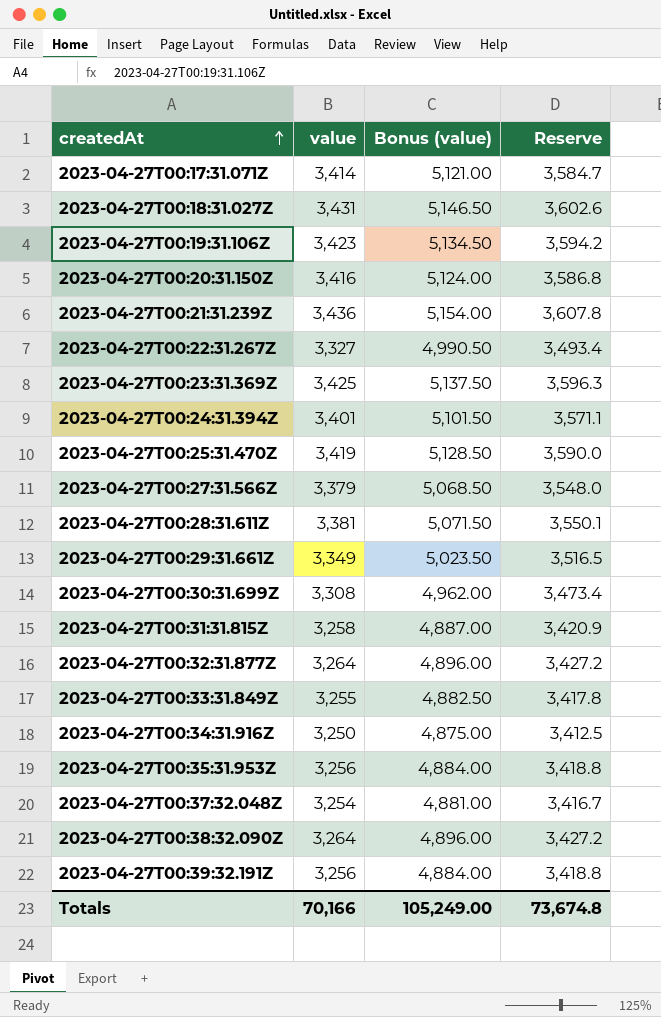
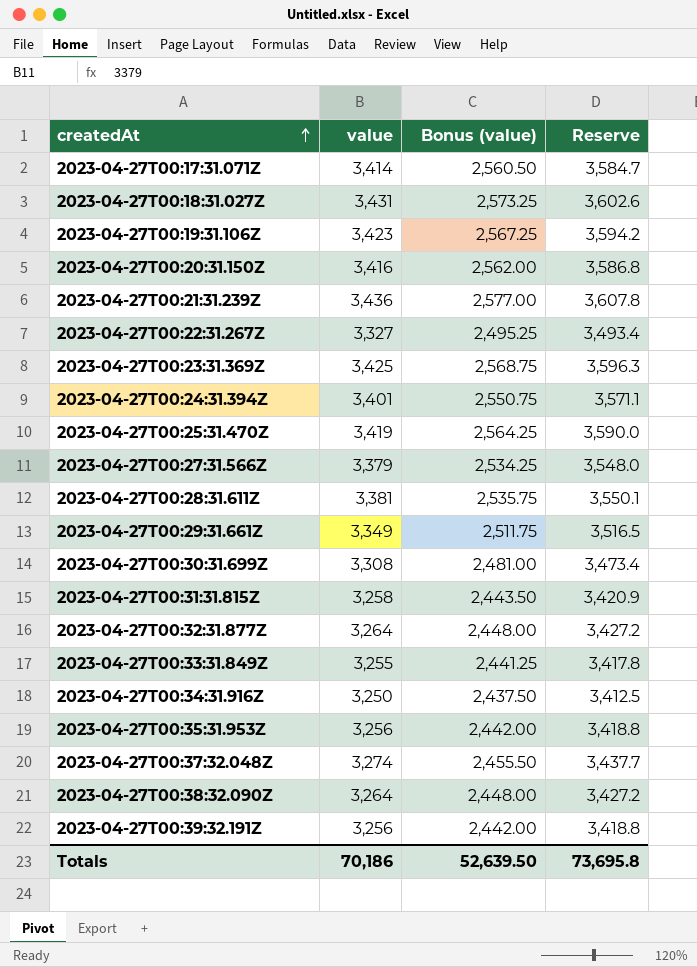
column Bonus (value) | formula: [value] * 1.5 -> [value] * 0.75
2023-04-27T00:37:32.048Z | value: 3,254 -> 3,274
2023-04-27T00:37:32.048Z | Reserve: 3,416.7 -> 3,437.7
Totals | value: 70,166 -> 70,186
Totals | Bonus (value): 105,249.00 -> 52,639.50
Totals | Reserve: 73,674.8 -> 73,695.8

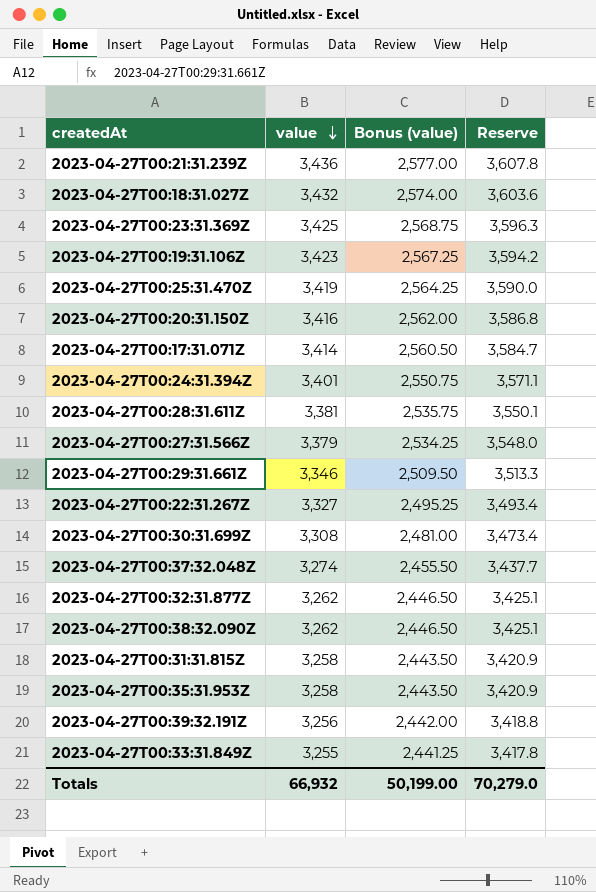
row order: createdAt ascending -> value descending
row 2023-04-27T00:34:31.916Z: 3,250 | 2,437.50 | 3,412.5 -> none
2023-04-27T00:18:31.027Z | value: 3,431 -> 3,432
2023-04-27T00:18:31.027Z | Bonus (value): 2,573.25 -> 2,574.00
2023-04-27T00:18:31.027Z | Reserve: 3,602.6 -> 3,603.6
2023-04-27T00:29:31.661Z | value: 3,349 -> 3,346
2023-04-27T00:29:31.661Z | Bonus (value): 2,511.75 -> 2,509.50
2023-04-27T00:29:31.661Z | Reserve: 3,516.5 -> 3,513.3
2023-04-27T00:32:31.877Z | value: 3,264 -> 3,262
2023-04-27T00:32:31.877Z | Bonus (value): 2,448.00 -> 2,446.50
2023-04-27T00:32:31.877Z | Reserve: 3,427.2 -> 3,425.1
2023-04-27T00:38:32.090Z | value: 3,264 -> 3,262
2023-04-27T00:38:32.090Z | Bonus (value): 2,448.00 -> 2,446.50
2023-04-27T00:38:32.090Z | Reserve: 3,427.2 -> 3,425.1
2023-04-27T00:35:31.953Z | value: 3,256 -> 3,258
2023-04-27T00:35:31.953Z | Bonus (value): 2,442.00 -> 2,443.50
2023-04-27T00:35:31.953Z | Reserve: 3,418.8 -> 3,420.9
Totals | value: 70,186 -> 66,932
Totals | Bonus (value): 52,639.50 -> 50,199.00
Totals | Reserve: 73,695.8 -> 70,279.0

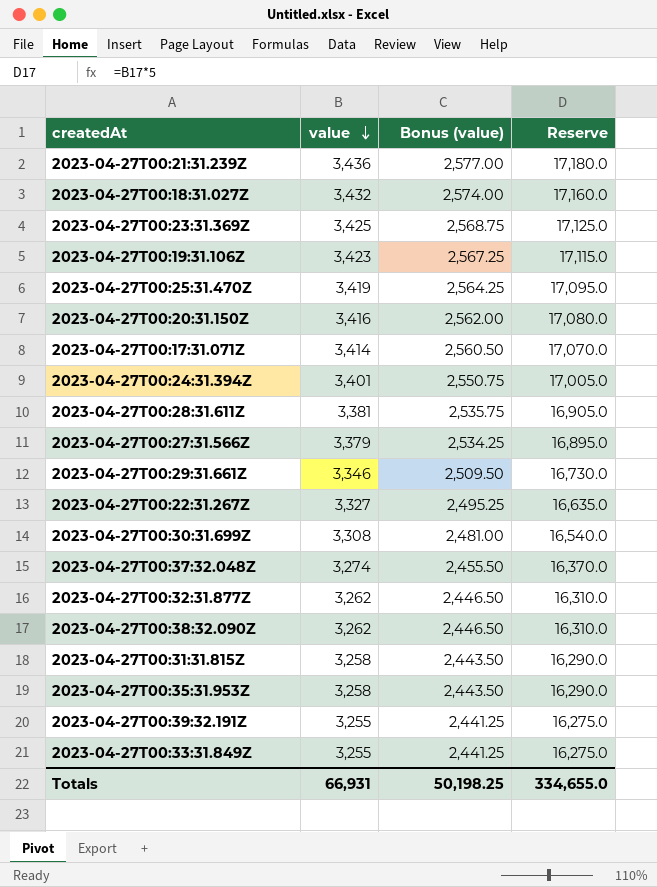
column Reserve | formula: [value] * 1.05 -> [value] * 5
2023-04-27T00:39:32.191Z | value: 3,256 -> 3,255
2023-04-27T00:39:32.191Z | Bonus (value): 2,442.00 -> 2,441.25
Totals | value: 66,932 -> 66,931
Totals | Bonus (value): 50,199.00 -> 50,198.25
Totals | Reserve: 70,279.0 -> 334,655.0

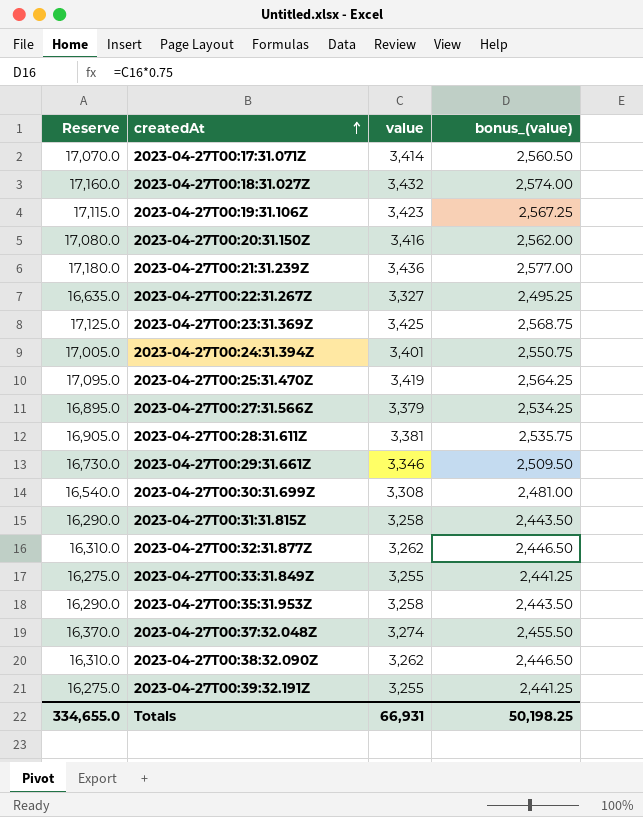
row order: value descending -> createdAt ascending
column Reserve | position: 4 -> 1
column name: Bonus (value) -> bonus_(value)

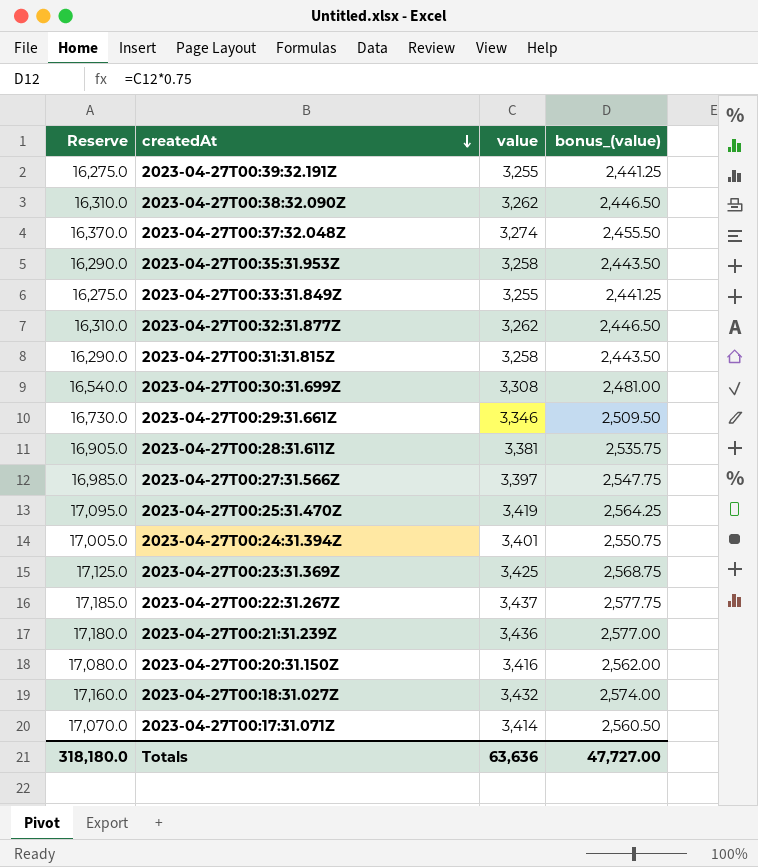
row order: createdAt ascending -> createdAt descending
row 2023-04-27T00:19:31.106Z: 17,115.0 | 3,423 | 2,567.25 -> none
2023-04-27T00:27:31.566Z | Reserve: 16,895.0 -> 16,985.0
2023-04-27T00:27:31.566Z | value: 3,379 -> 3,397
2023-04-27T00:27:31.566Z | bonus_(value): 2,534.25 -> 2,547.75
2023-04-27T00:22:31.267Z | Reserve: 16,635.0 -> 17,185.0
2023-04-27T00:22:31.267Z | value: 3,327 -> 3,437
2023-04-27T00:22:31.267Z | bonus_(value): 2,495.25 -> 2,577.75
Totals | Reserve: 334,655.0 -> 318,180.0
Totals | value: 66,931 -> 63,636
Totals | bonus_(value): 50,198.25 -> 47,727.00

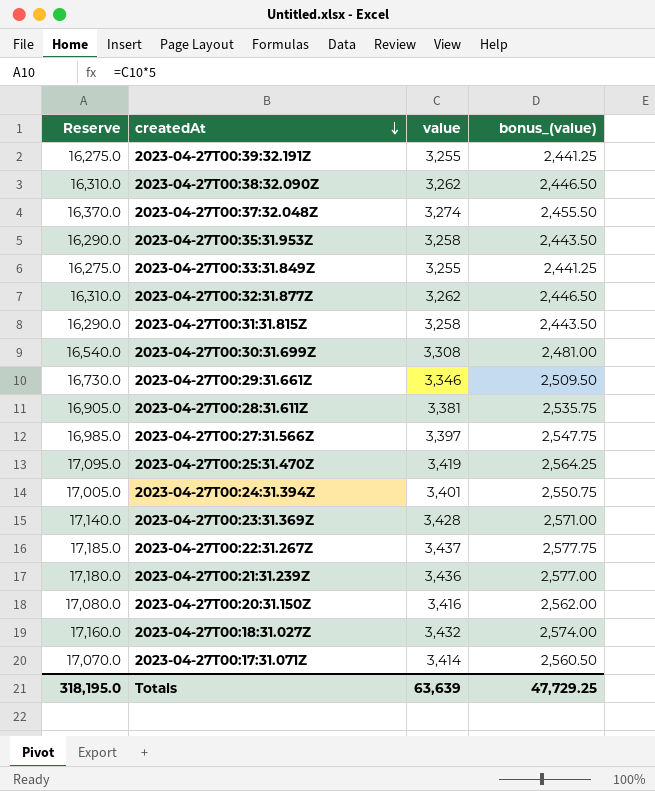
2023-04-27T00:23:31.369Z | Reserve: 17,125.0 -> 17,140.0
2023-04-27T00:23:31.369Z | value: 3,425 -> 3,428
2023-04-27T00:23:31.369Z | bonus_(value): 2,568.75 -> 2,571.00
Totals | Reserve: 318,180.0 -> 318,195.0
Totals | value: 63,636 -> 63,639
Totals | bonus_(value): 47,727.00 -> 47,729.25

